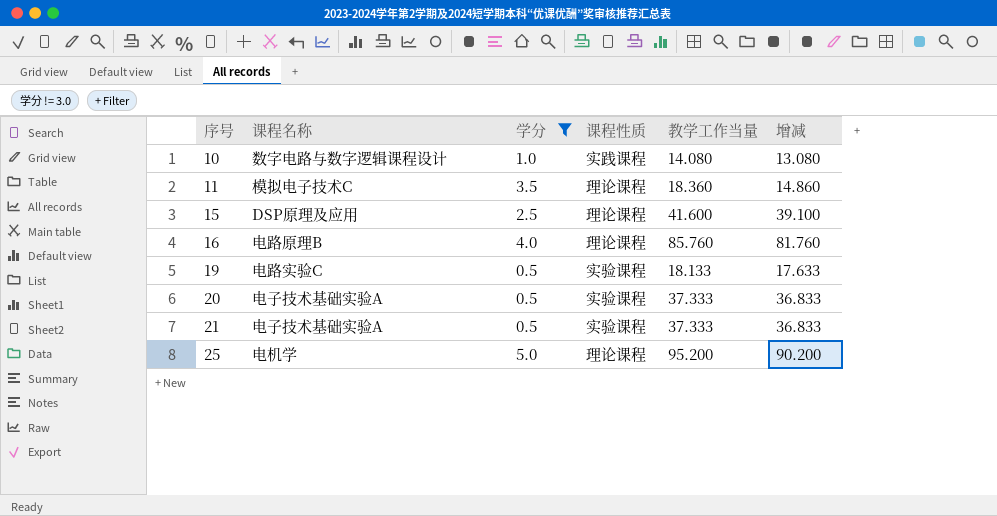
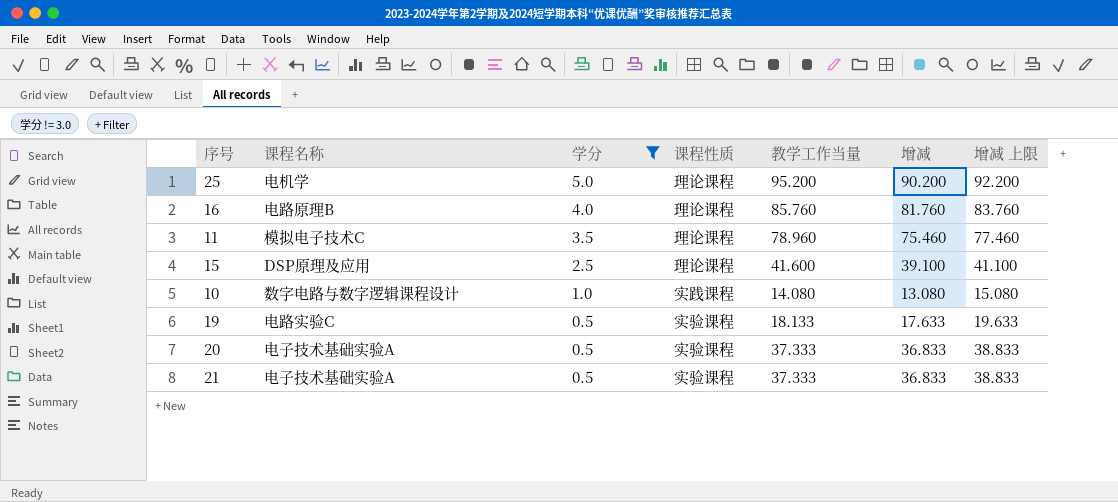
row order: 序号 ascending -> 学分 descending
column 增减 上限 | formula: none -> [增减] + 2
11 | 教学工作当量: 18.360 -> 78.960
11 | 增减: 14.860 -> 75.460

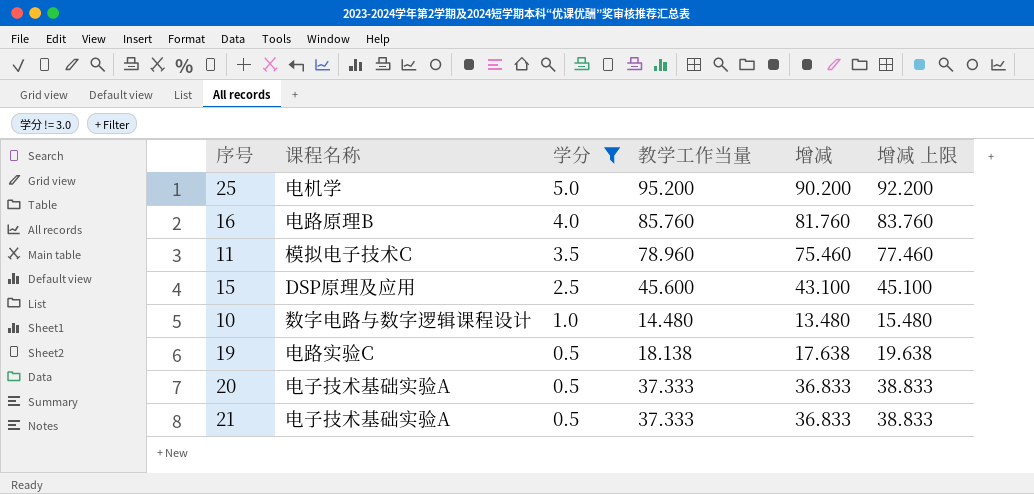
column 课程性质 | position: 4 -> none
15 | 教学工作当量: 41.600 -> 45.600
15 | 增减: 39.100 -> 43.100
15 | 增减 上限: 41.100 -> 45.100
10 | 教学工作当量: 14.080 -> 14.480
10 | 增减: 13.080 -> 13.480
10 | 增减 上限: 15.080 -> 15.480
19 | 教学工作当量: 18.133 -> 18.138
19 | 增减: 17.633 -> 17.638
19 | 增减 上限: 19.633 -> 19.638

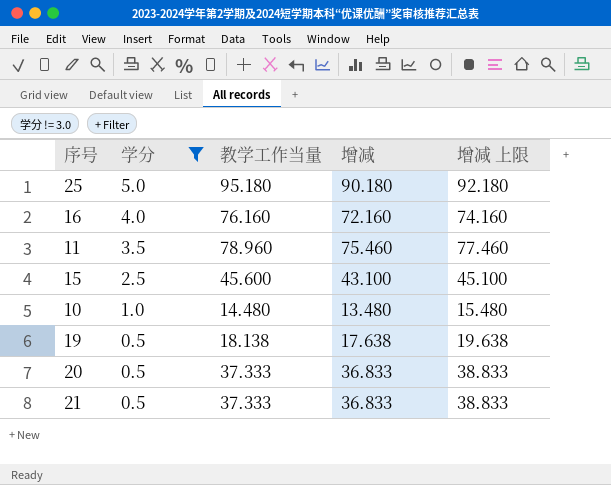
column 课程名称 | position: 2 -> none
25 | 教学工作当量: 95.200 -> 95.180
25 | 增减: 90.200 -> 90.180
25 | 增减 上限: 92.200 -> 92.180
16 | 教学工作当量: 85.760 -> 76.160
16 | 增减: 81.760 -> 72.160
16 | 增减 上限: 83.760 -> 74.160

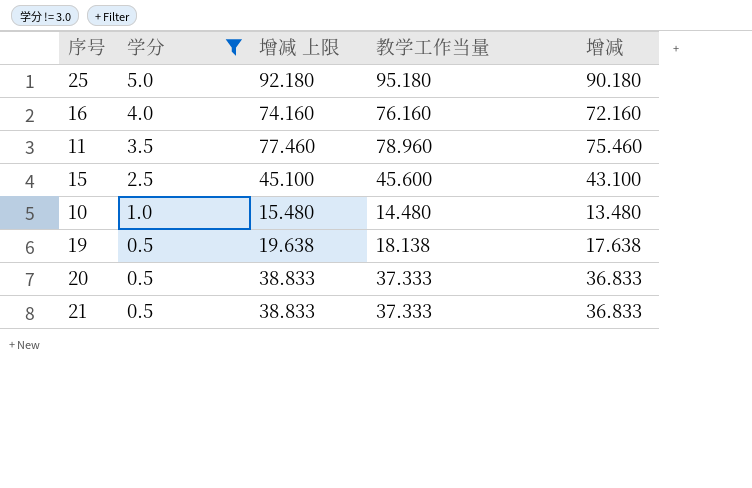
column 增减 上限 | position: 5 -> 3

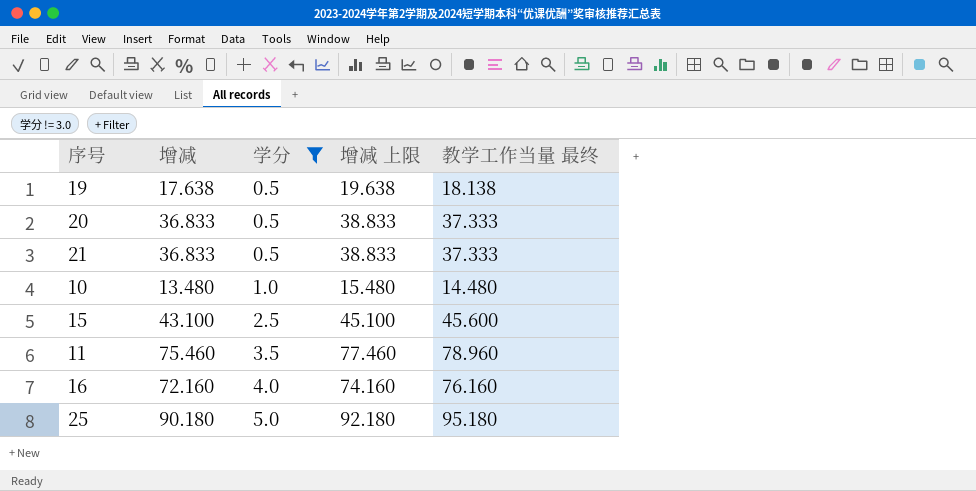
row order: 学分 descending -> 学分 ascending
column 增减 | position: 5 -> 2
column name: 教学工作当量 -> 教学工作当量 最终

